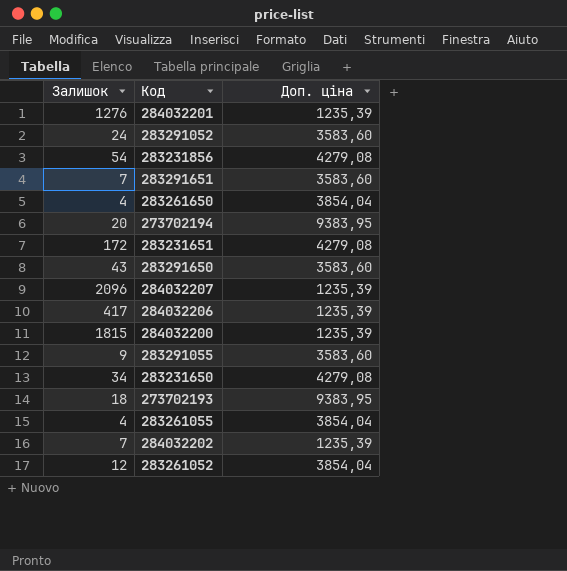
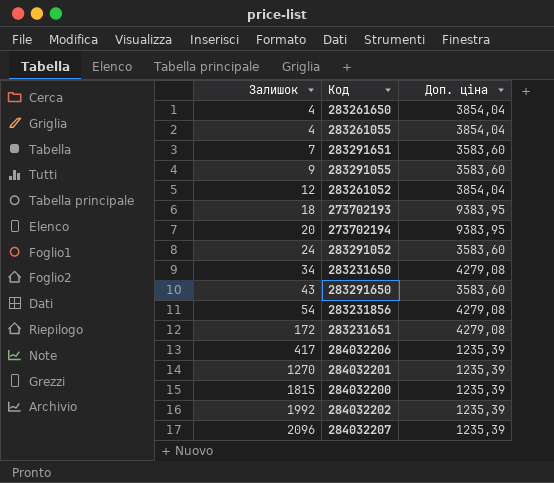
row order: none -> Залишок ascending
284032201 | Залишок: 1276 -> 1270
284032202 | Залишок: 7 -> 1992

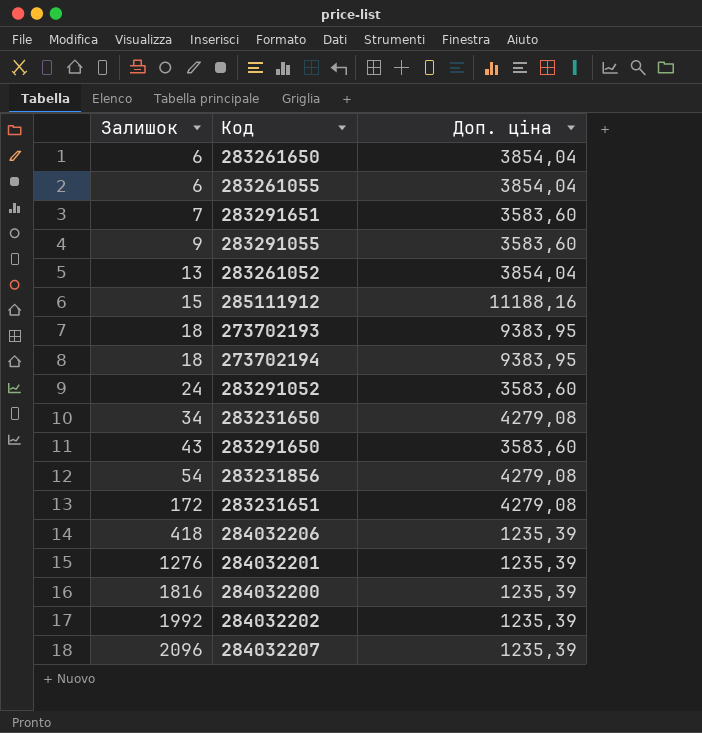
283261650 | Залишок: 4 -> 6
283261055 | Залишок: 4 -> 6
283261052 | Залишок: 12 -> 13
row 285111912: none -> 15 | 11188,16
273702194 | Залишок: 20 -> 18
284032206 | Залишок: 417 -> 418
284032201 | Залишок: 1270 -> 1276
284032200 | Залишок: 1815 -> 1816

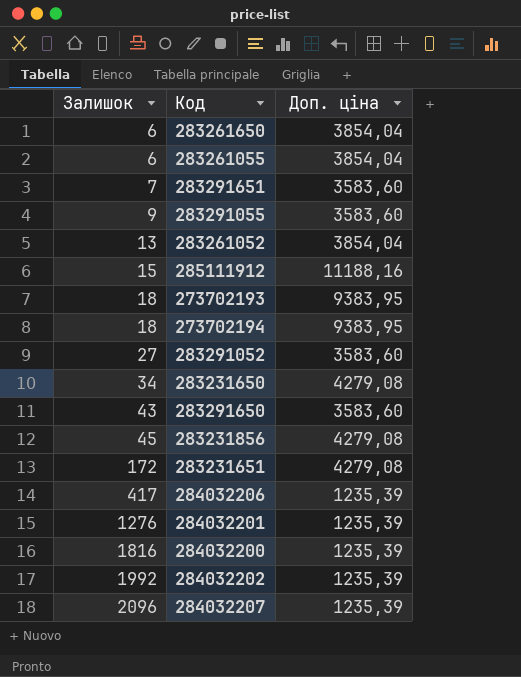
283291052 | Залишок: 24 -> 27
283231856 | Залишок: 54 -> 45
284032206 | Залишок: 418 -> 417

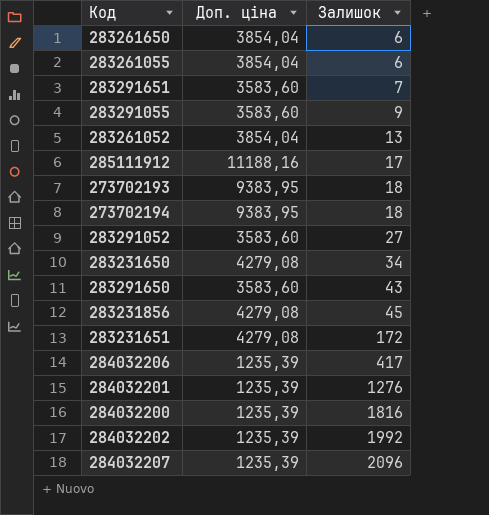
column Залишок | position: 1 -> 3
285111912 | Залишок: 15 -> 17

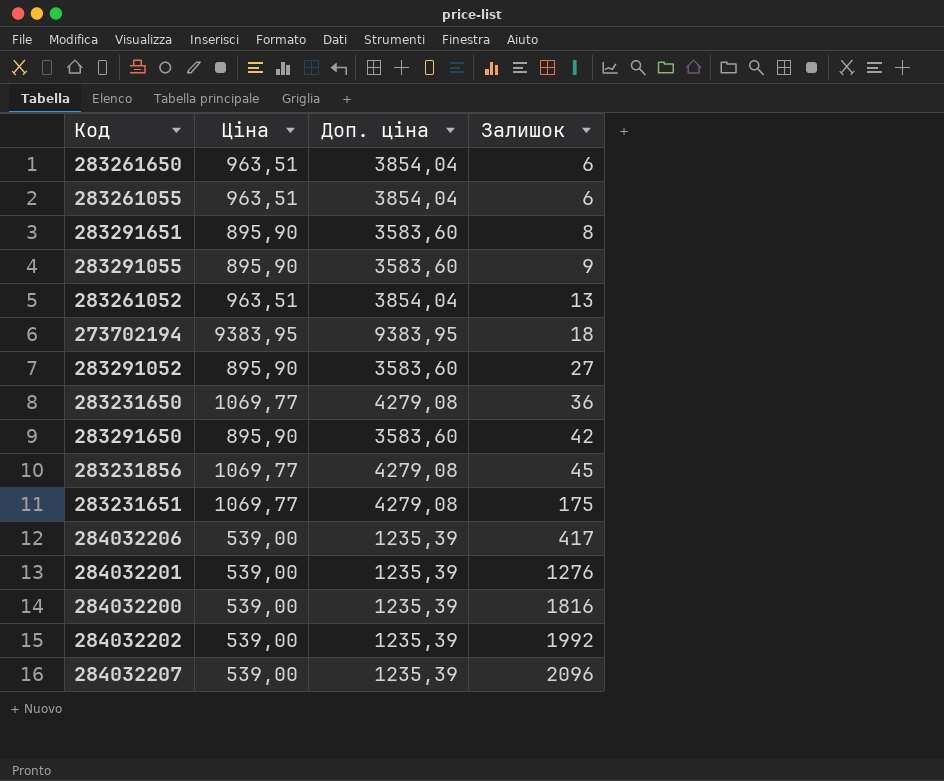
column Ціна | position: none -> 2
row 285111912: 11188,16 | 17 -> none
row 273702193: 9383,95 | 18 -> none
283291651 | Залишок: 7 -> 8
283231650 | Залишок: 34 -> 36
283291650 | Залишок: 43 -> 42
283231651 | Залишок: 172 -> 175

